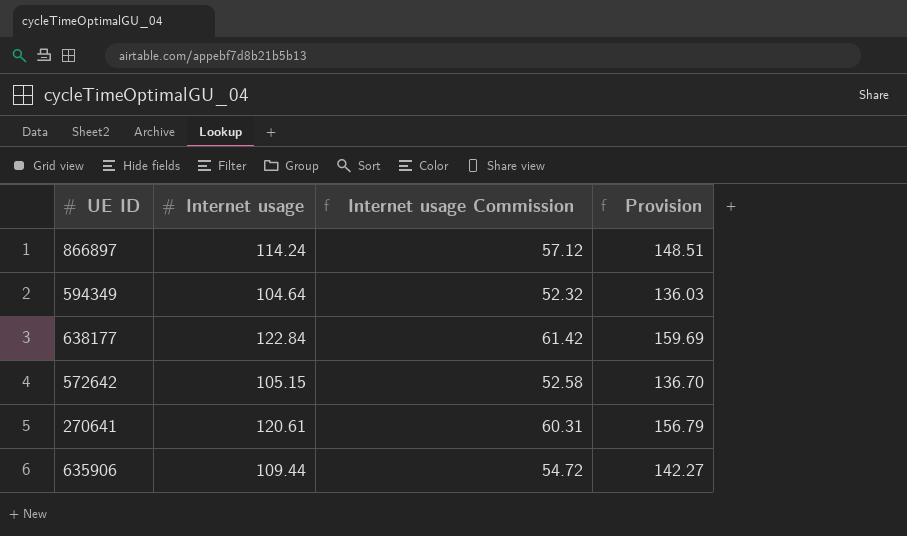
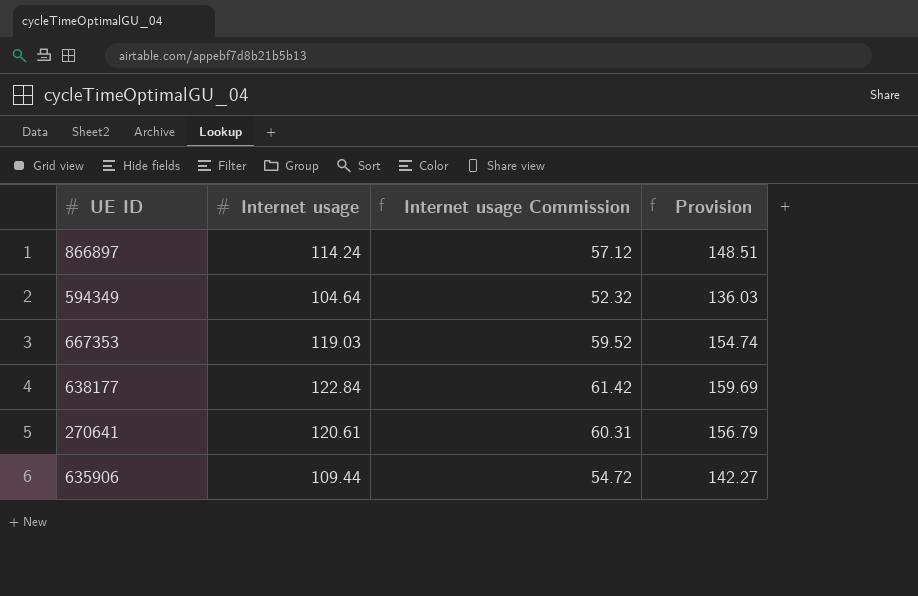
row 572642: 105.15 | 52.58 | 136.70 -> none
row 667353: none -> 119.03 | 59.52 | 154.74

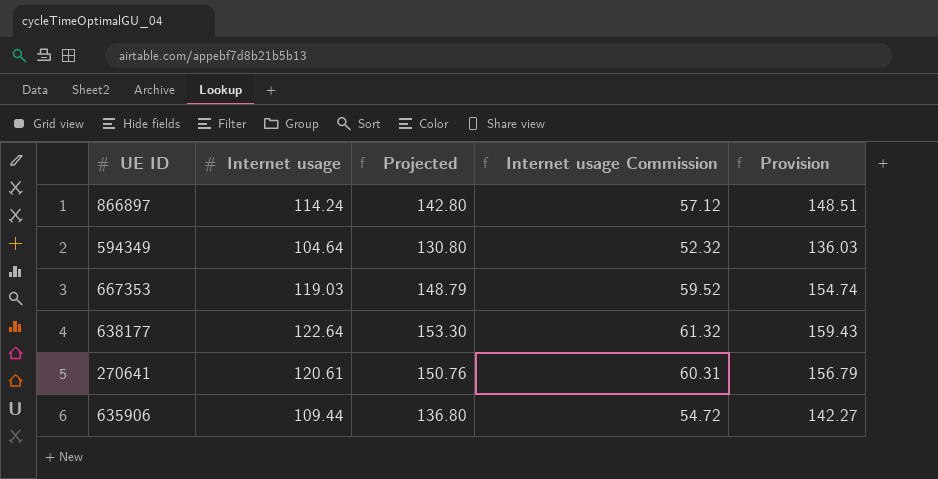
column Projected | formula: none -> [Internet usage] * 1.25
638177 | Internet usage: 122.84 -> 122.64
638177 | Internet usage Commission: 61.42 -> 61.32
638177 | Provision: 159.69 -> 159.43

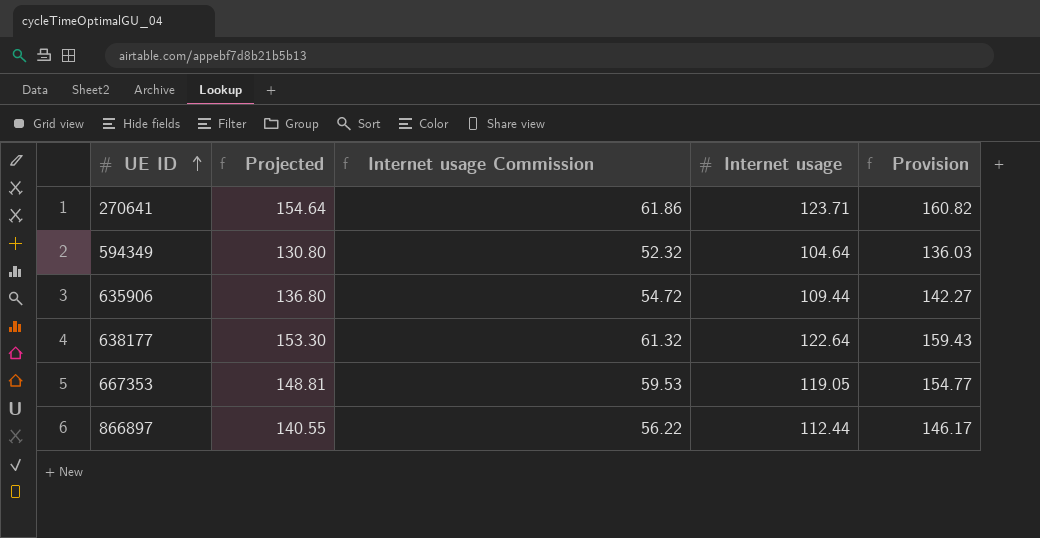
row order: none -> UE ID ascending
column Internet usage | position: 2 -> 4
270641 | Projected: 150.76 -> 154.64
270641 | Internet usage Commission: 60.31 -> 61.86
270641 | Internet usage: 120.61 -> 123.71
270641 | Provision: 156.79 -> 160.82
667353 | Projected: 148.79 -> 148.81
667353 | Internet usage Commission: 59.52 -> 59.53
667353 | Internet usage: 119.03 -> 119.05
667353 | Provision: 154.74 -> 154.77
866897 | Projected: 142.80 -> 140.55
866897 | Internet usage Commission: 57.12 -> 56.22
866897 | Internet usage: 114.24 -> 112.44
866897 | Provision: 148.51 -> 146.17

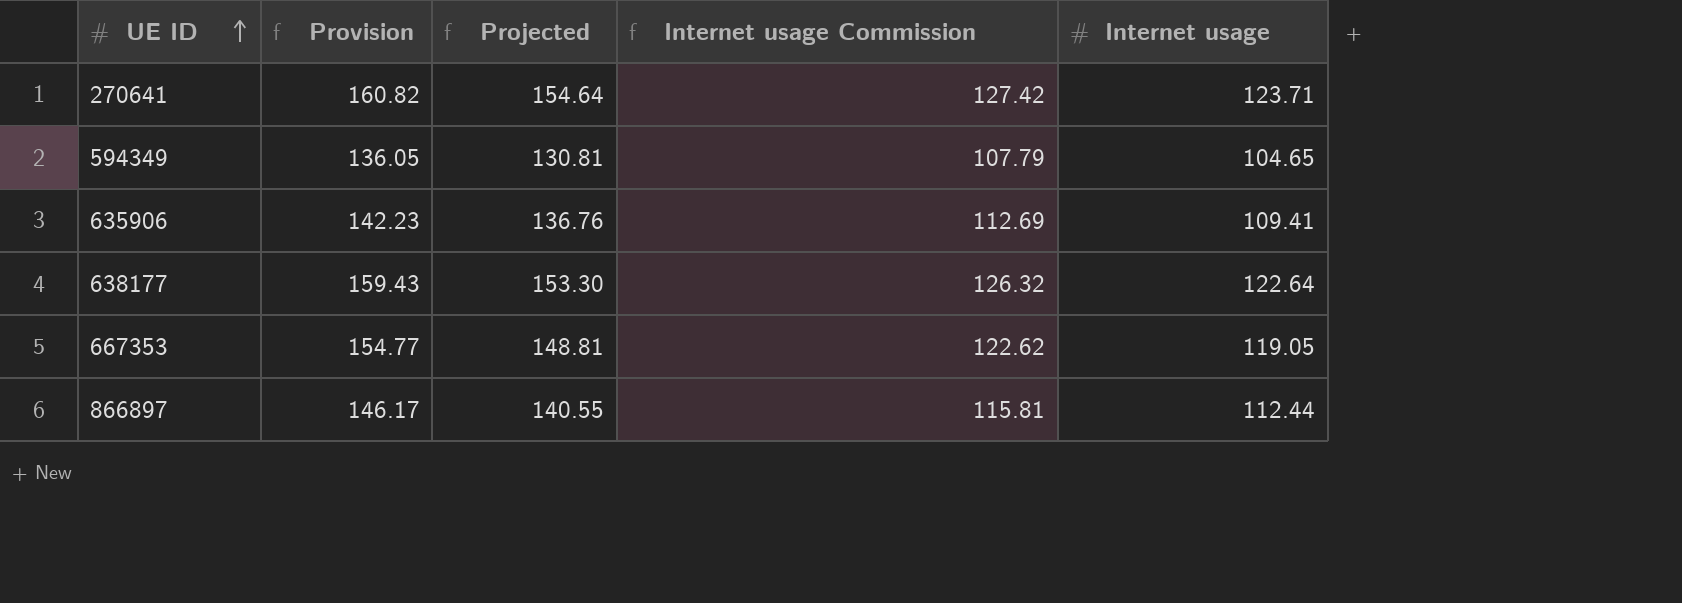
column Provision | position: 5 -> 2
column Internet usage Commission | formula: [Internet usage] * 0.5 -> [Internet usage] * 1.03
594349 | Provision: 136.03 -> 136.05
594349 | Projected: 130.80 -> 130.81
594349 | Internet usage: 104.64 -> 104.65
635906 | Provision: 142.27 -> 142.23
635906 | Projected: 136.80 -> 136.76
635906 | Internet usage: 109.44 -> 109.41

